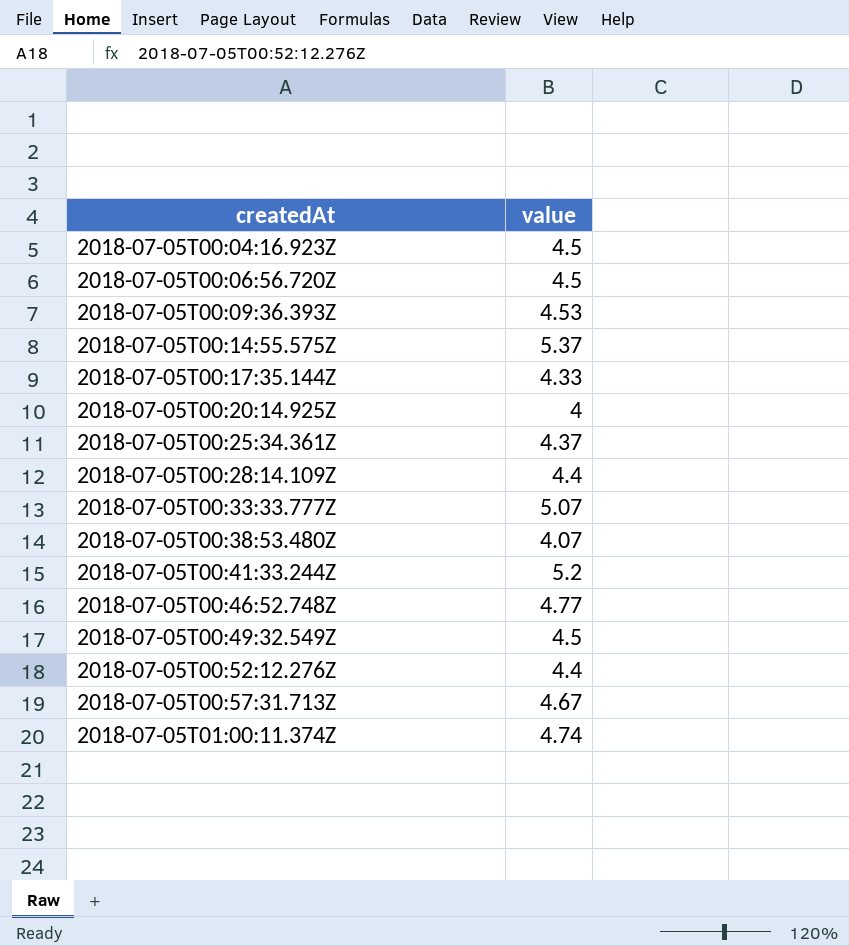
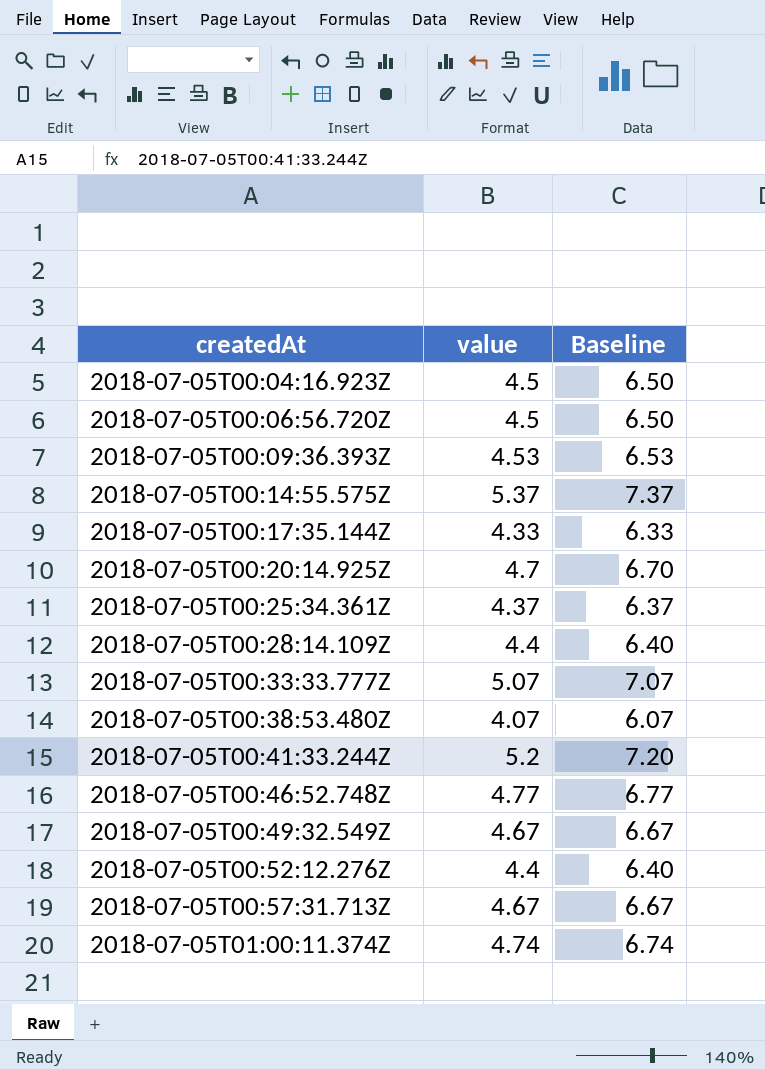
column Baseline | formula: none -> [value] + 2
2018-07-05T00:20:14.925Z | value: 4 -> 4.7
2018-07-05T00:49:32.549Z | value: 4.5 -> 4.67

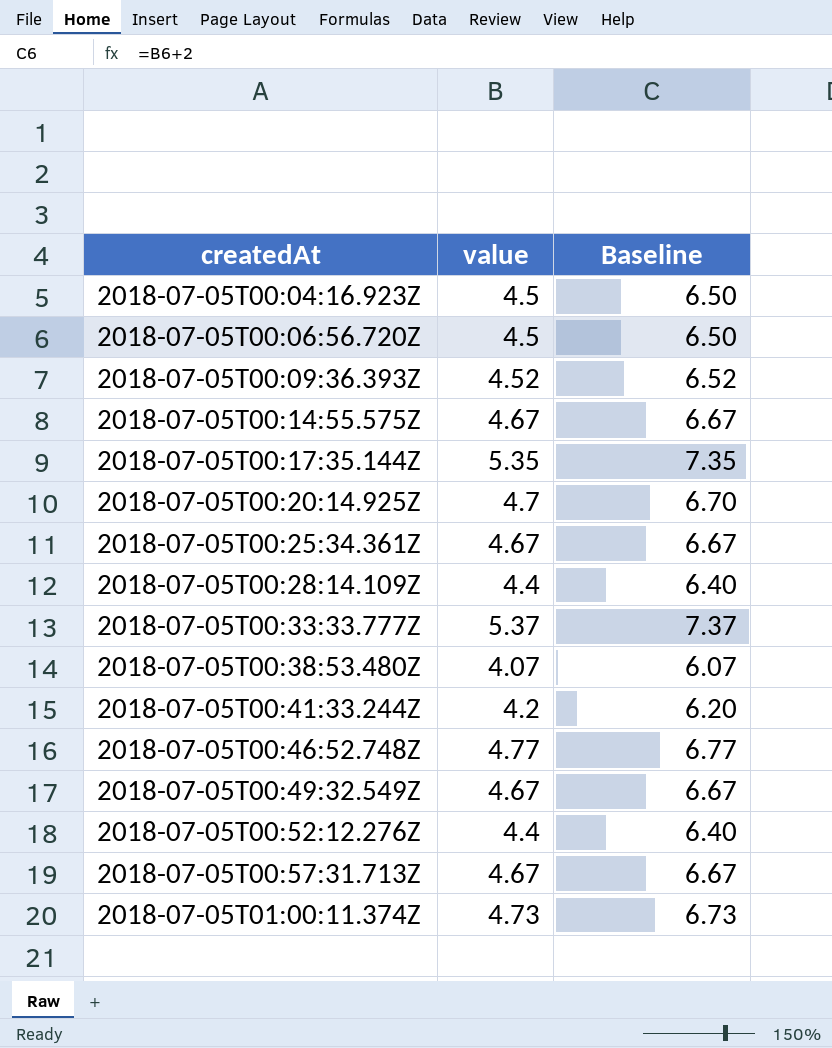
2018-07-05T00:09:36.393Z | value: 4.53 -> 4.52
2018-07-05T00:09:36.393Z | Baseline: 6.53 -> 6.52
2018-07-05T00:14:55.575Z | value: 5.37 -> 4.67
2018-07-05T00:14:55.575Z | Baseline: 7.37 -> 6.67
2018-07-05T00:17:35.144Z | value: 4.33 -> 5.35
2018-07-05T00:17:35.144Z | Baseline: 6.33 -> 7.35
2018-07-05T00:25:34.361Z | value: 4.37 -> 4.67
2018-07-05T00:25:34.361Z | Baseline: 6.37 -> 6.67
2018-07-05T00:33:33.777Z | value: 5.07 -> 5.37
2018-07-05T00:33:33.777Z | Baseline: 7.07 -> 7.37
2018-07-05T00:41:33.244Z | value: 5.2 -> 4.2
2018-07-05T00:41:33.244Z | Baseline: 7.20 -> 6.20
2018-07-05T01:00:11.374Z | value: 4.74 -> 4.73
2018-07-05T01:00:11.374Z | Baseline: 6.74 -> 6.73

